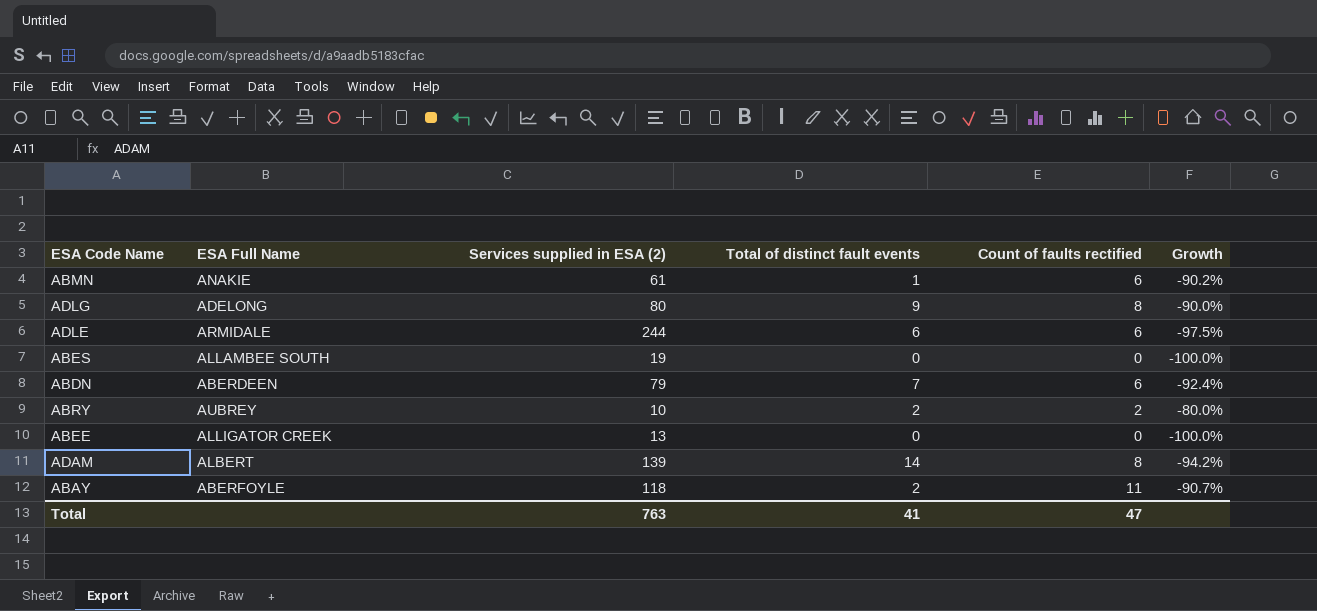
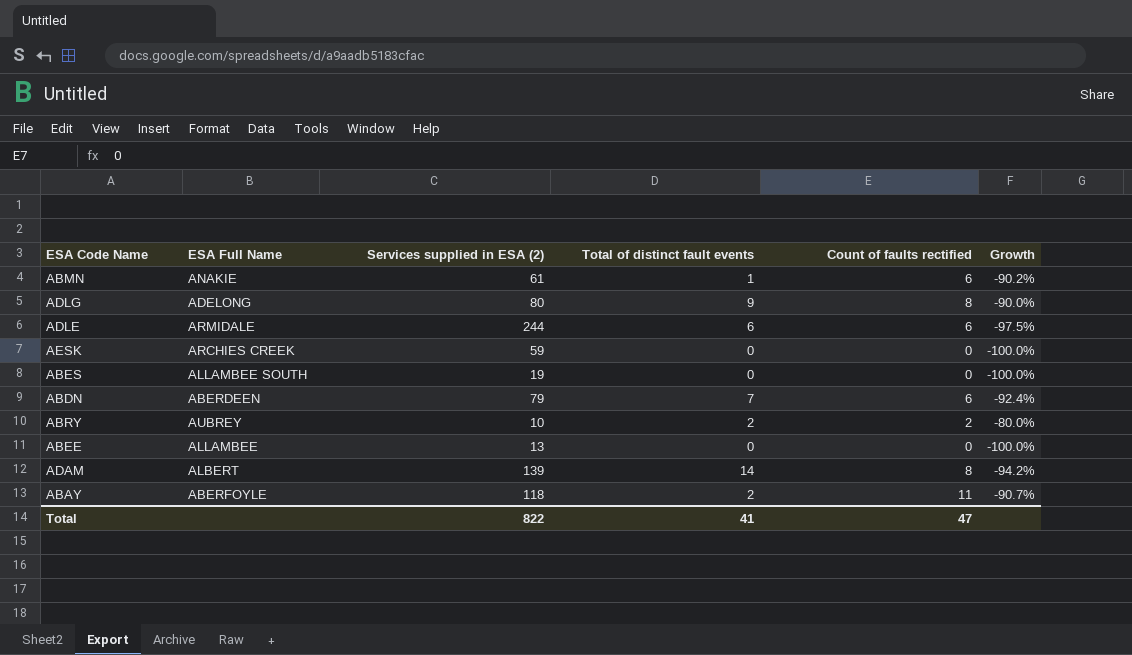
row AESK: none -> ARCHIES CREEK | 59 | 0 | 0 | -100.0%
ABEE | ESA Full Name: ALLIGATOR CREEK -> ALLAMBEE
Total | Services supplied in ESA (2): 763 -> 822

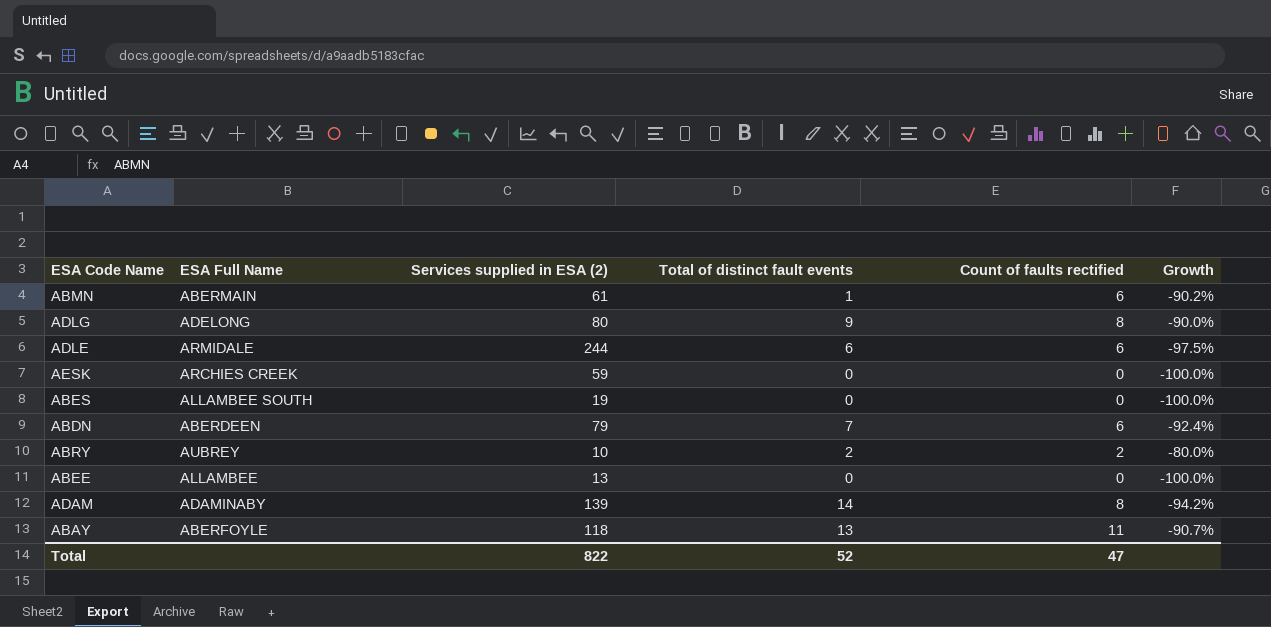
ABMN | ESA Full Name: ANAKIE -> ABERMAIN
ADAM | ESA Full Name: ALBERT -> ADAMINABY
ABAY | Total of distinct fault events: 2 -> 13
Total | Total of distinct fault events: 41 -> 52

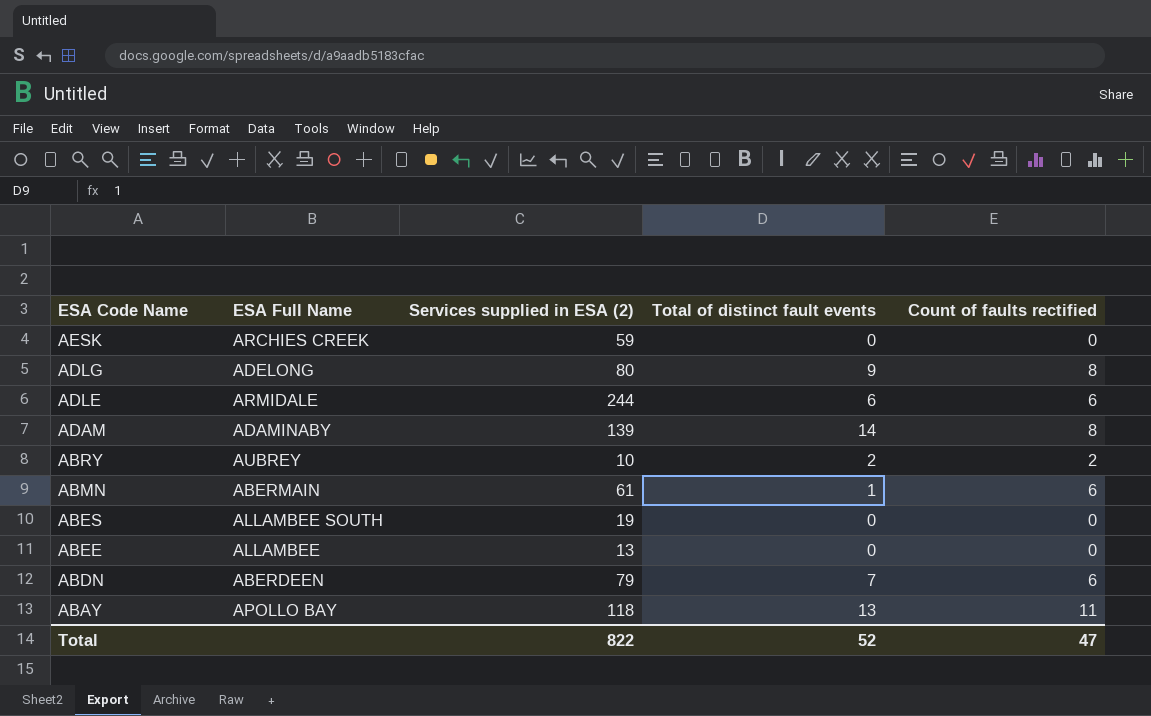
row order: none -> ESA Code Name descending
column Growth | formula: ([Count of faults rectified] - [Services supplied in ESA (2)]) / [Services supplied in ESA (2)] -> none
ABAY | ESA Full Name: ABERFOYLE -> APOLLO BAY

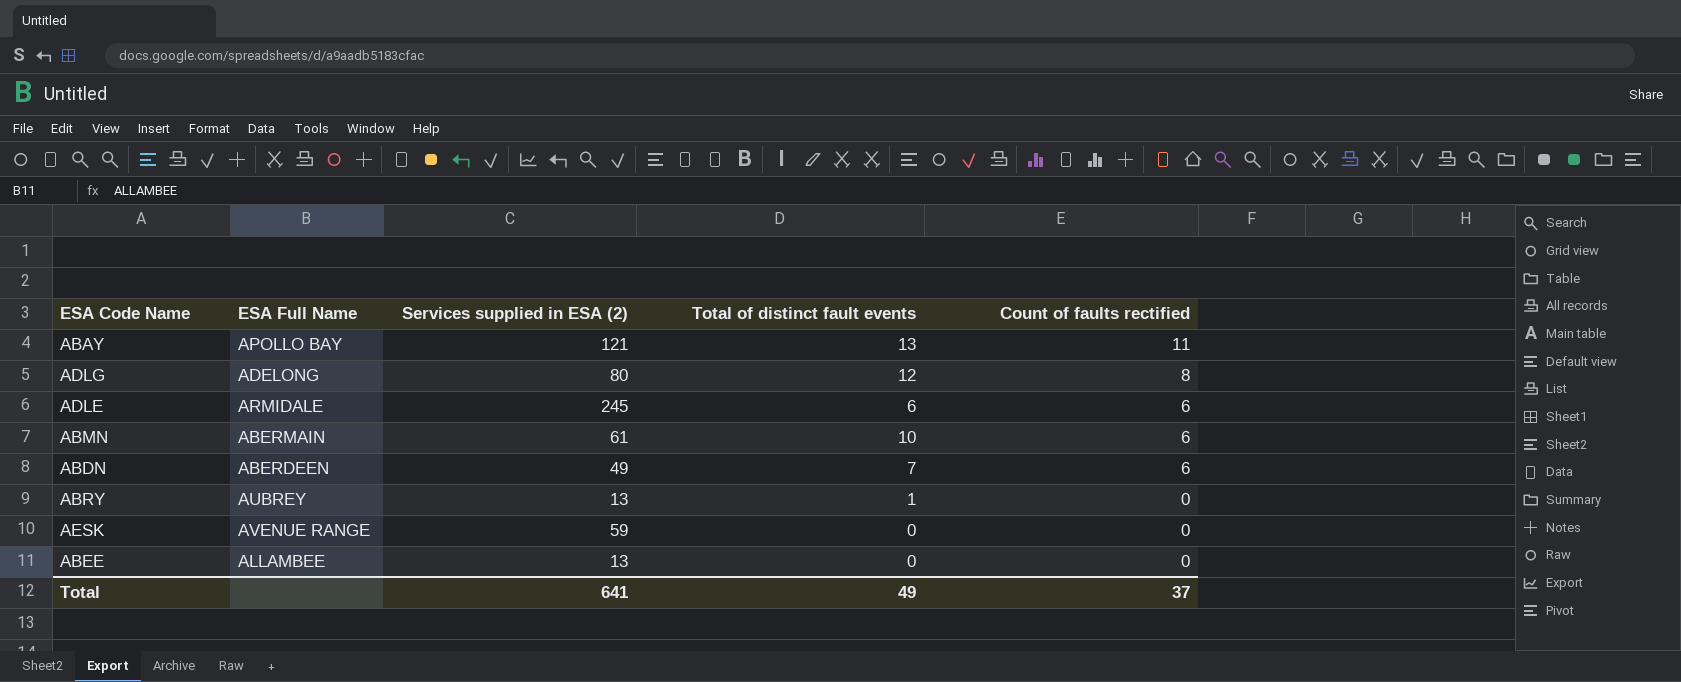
row order: ESA Code Name descending -> Count of faults rectified descending
row ADAM: ADAMINABY | 139 | 14 | 8 -> none
row ABES: ALLAMBEE SOUTH | 19 | 0 | 0 -> none
ABAY | Services supplied in ESA (2): 118 -> 121
ADLG | Total of distinct fault events: 9 -> 12
ADLE | Services supplied in ESA (2): 244 -> 245
ABMN | Total of distinct fault events: 1 -> 10
ABDN | Services supplied in ESA (2): 79 -> 49
ABRY | Services supplied in ESA (2): 10 -> 13
ABRY | Total of distinct fault events: 2 -> 1
ABRY | Count of faults rectified: 2 -> 0
AESK | ESA Full Name: ARCHIES CREEK -> AVENUE RANGE
Total | Services supplied in ESA (2): 822 -> 641
Total | Total of distinct fault events: 52 -> 49
Total | Count of faults rectified: 47 -> 37

